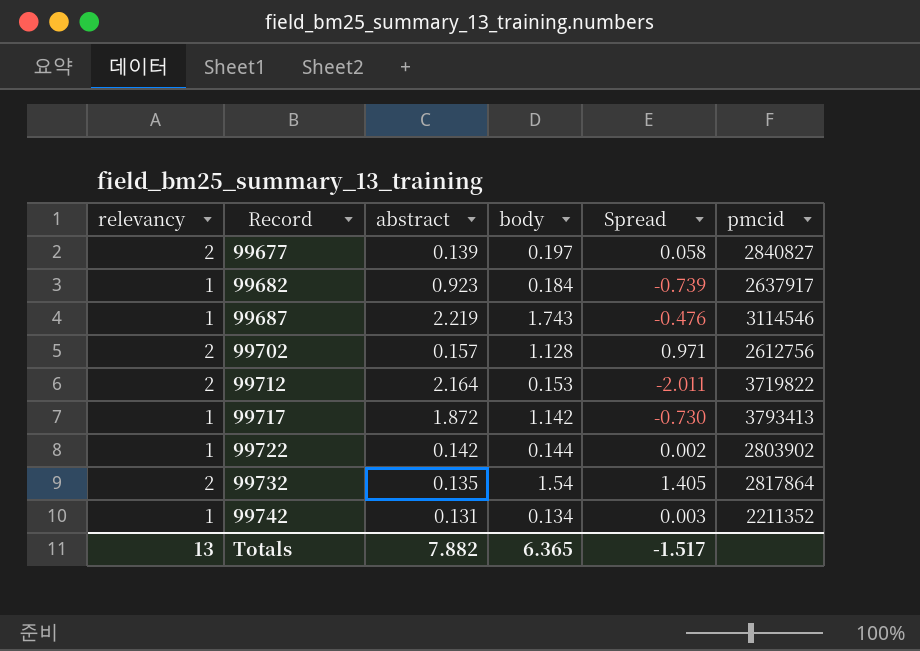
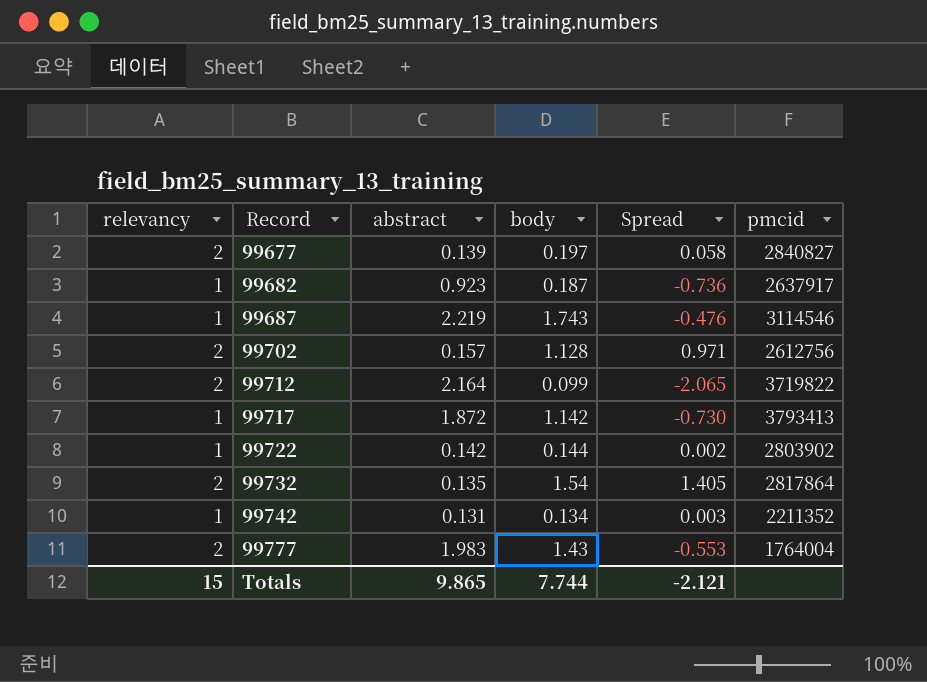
99682 | body: 0.184 -> 0.187
99682 | Spread: -0.739 -> -0.736
99712 | body: 0.153 -> 0.099
99712 | Spread: -2.011 -> -2.065
row 99777: none -> 2 | 1.983 | 1.43 | -0.553 | 1764004
Totals | relevancy: 13 -> 15
Totals | abstract: 7.882 -> 9.865
Totals | body: 6.365 -> 7.744
Totals | Spread: -1.517 -> -2.121

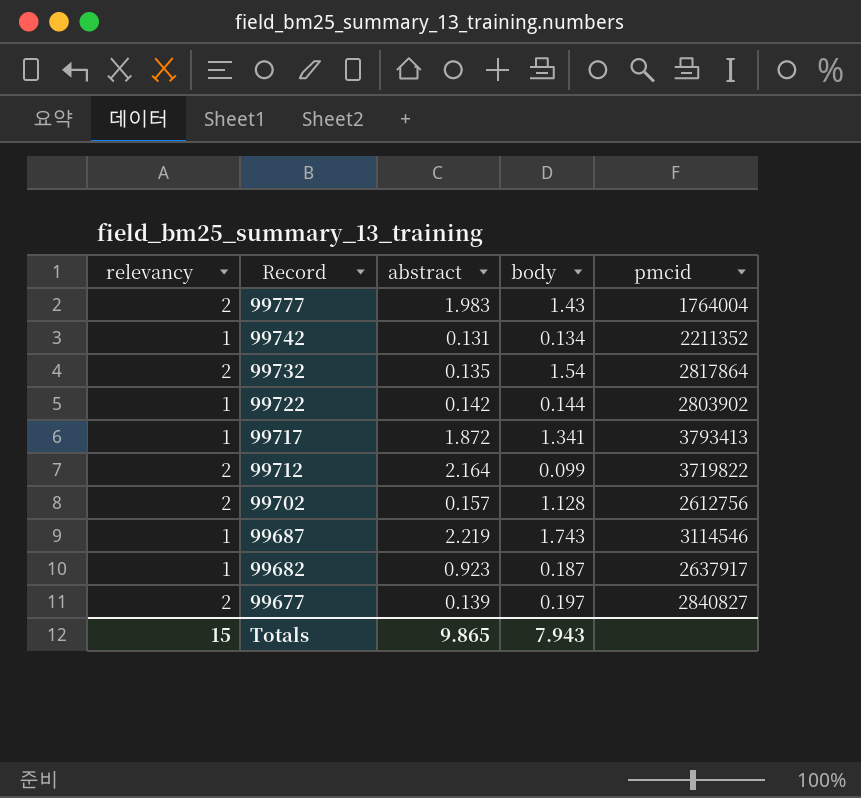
row order: Record ascending -> Record descending
column Spread | formula: [body] - [abstract] -> none
99717 | body: 1.142 -> 1.341
Totals | body: 7.744 -> 7.943

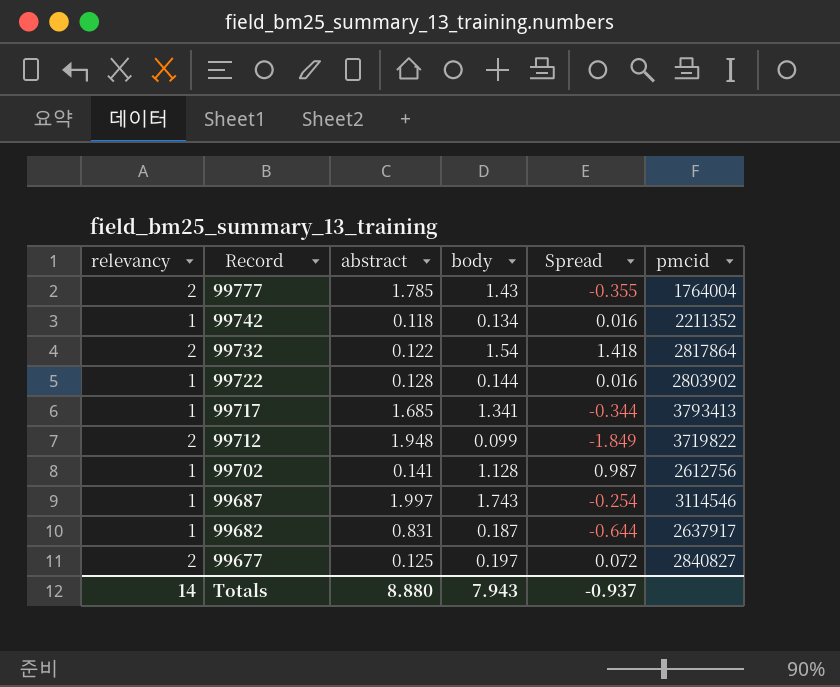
column Spread | formula: none -> [body] - [abstract]
99777 | abstract: 1.983 -> 1.785
99742 | abstract: 0.131 -> 0.118
99732 | abstract: 0.135 -> 0.122
99722 | abstract: 0.142 -> 0.128
99717 | abstract: 1.872 -> 1.685
99712 | abstract: 2.164 -> 1.948
99702 | relevancy: 2 -> 1
99702 | abstract: 0.157 -> 0.141
99687 | abstract: 2.219 -> 1.997
99682 | abstract: 0.923 -> 0.831
99677 | abstract: 0.139 -> 0.125
Totals | relevancy: 15 -> 14
Totals | abstract: 9.865 -> 8.880

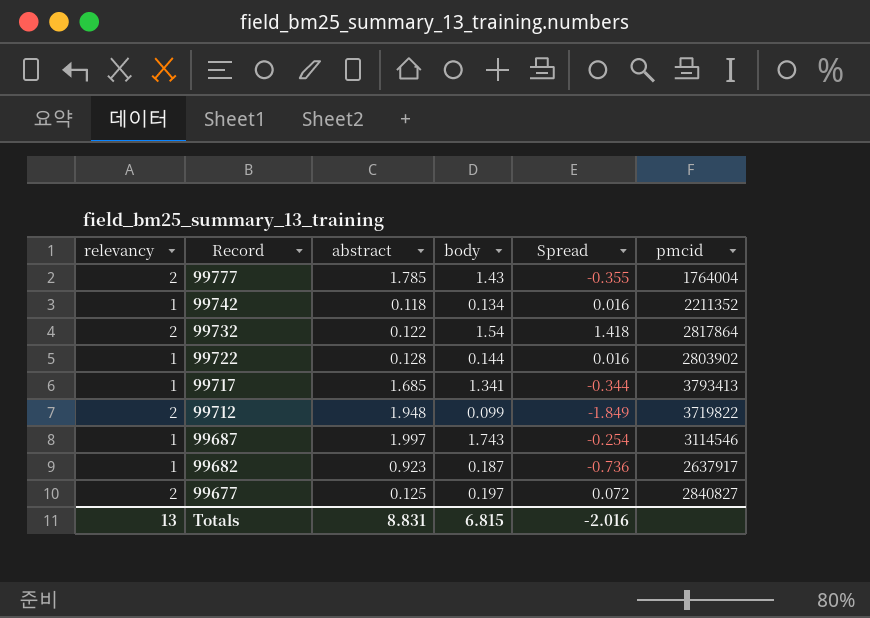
row 99702: 1 | 0.141 | 1.128 | 0.987 | 2612756 -> none
99682 | abstract: 0.831 -> 0.923
99682 | Spread: -0.644 -> -0.736
Totals | relevancy: 14 -> 13
Totals | abstract: 8.880 -> 8.831
Totals | body: 7.943 -> 6.815
Totals | Spread: -0.937 -> -2.016

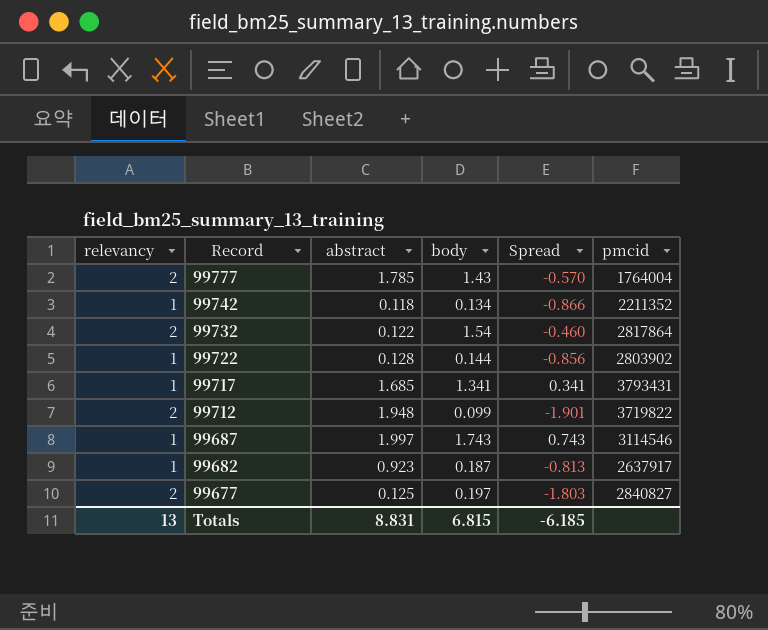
column Spread | formula: [body] - [abstract] -> [body] - [relevancy]
99717 | pmcid: 3793413 -> 3793431
Totals | Spread: -2.016 -> -6.185

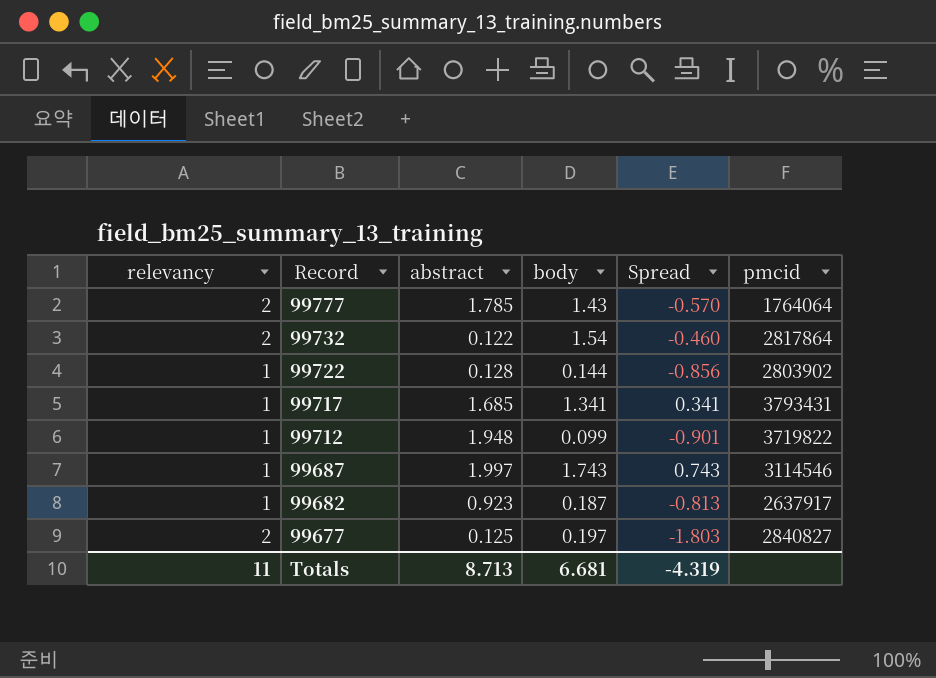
row 99742: 1 | 0.118 | 0.134 | -0.866 | 2211352 -> none
99777 | pmcid: 1764004 -> 1764064
99712 | relevancy: 2 -> 1
99712 | Spread: -1.901 -> -0.901
Totals | relevancy: 13 -> 11
Totals | abstract: 8.831 -> 8.713
Totals | body: 6.815 -> 6.681
Totals | Spread: -6.185 -> -4.319

